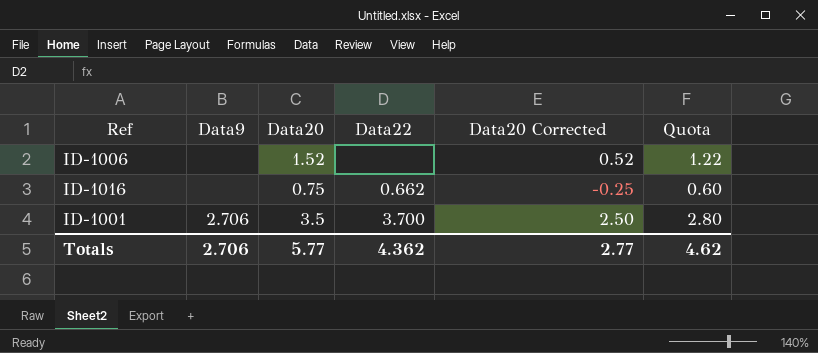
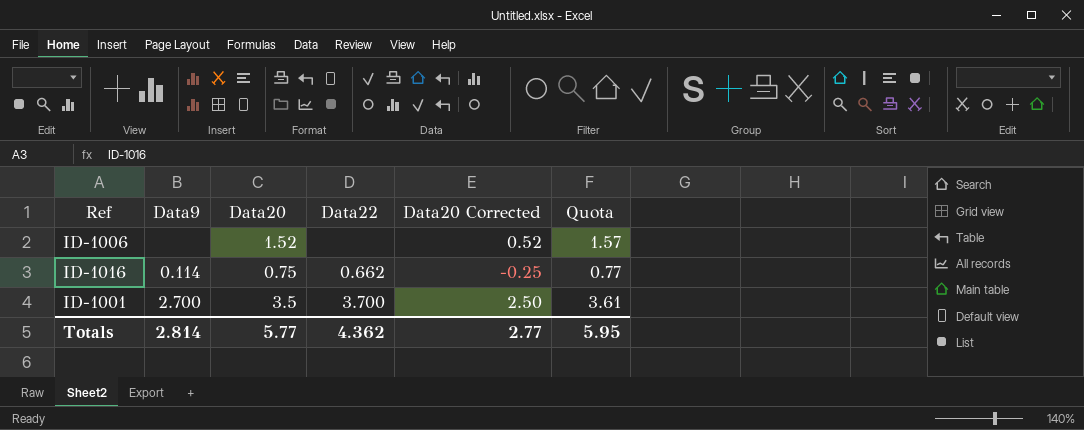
column Quota | formula: [Data20] * 0.8 -> [Data20] * 1.03
ID-1016 | Data9: none -> 0.114
ID-1001 | Data9: 2.706 -> 2.700
Totals | Data9: 2.706 -> 2.814
Totals | Quota: 4.62 -> 5.95

